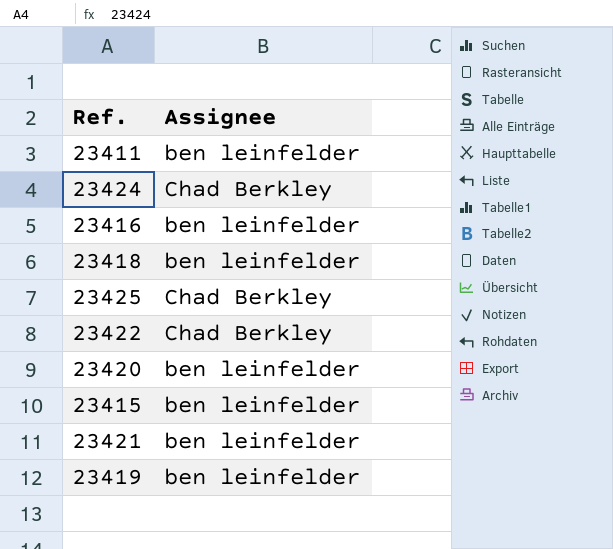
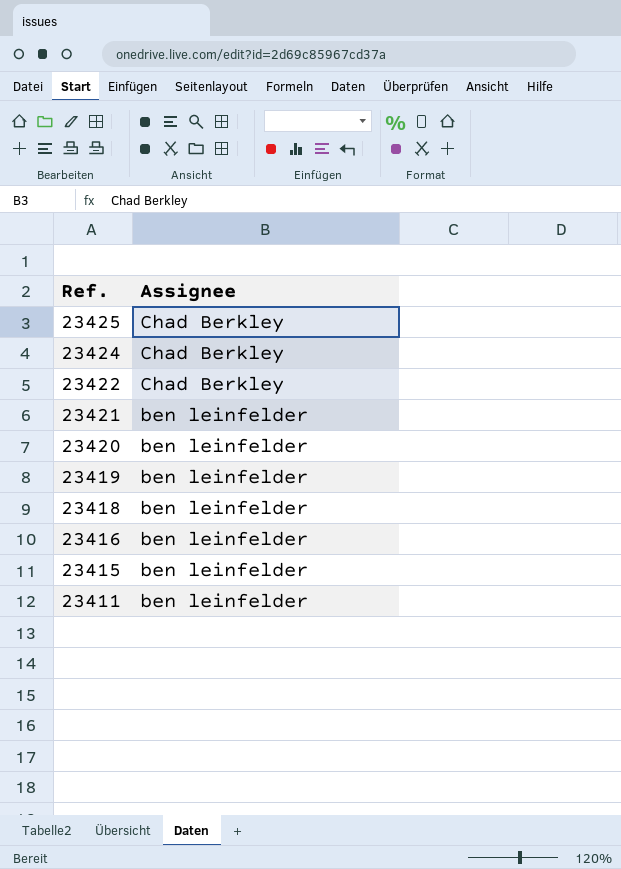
row order: none -> Ref. descending

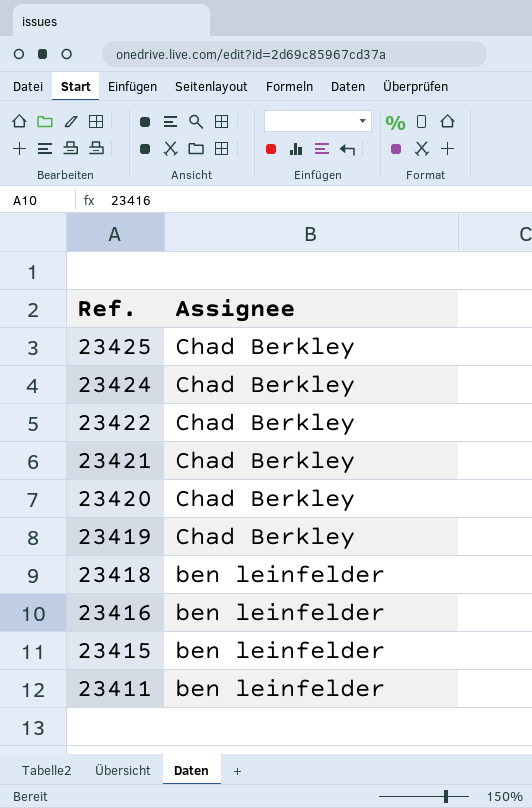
23421 | Assignee: ben leinfelder -> Chad Berkley
23420 | Assignee: ben leinfelder -> Chad Berkley
23419 | Assignee: ben leinfelder -> Chad Berkley

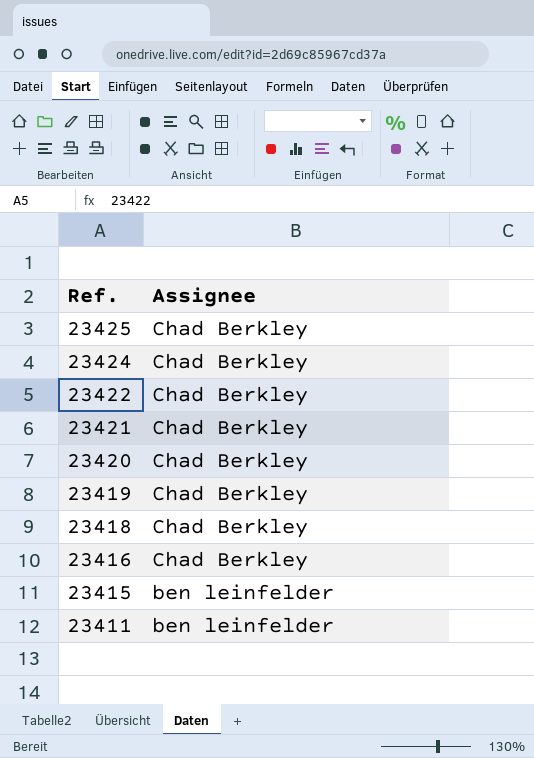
23418 | Assignee: ben leinfelder -> Chad Berkley
23416 | Assignee: ben leinfelder -> Chad Berkley

